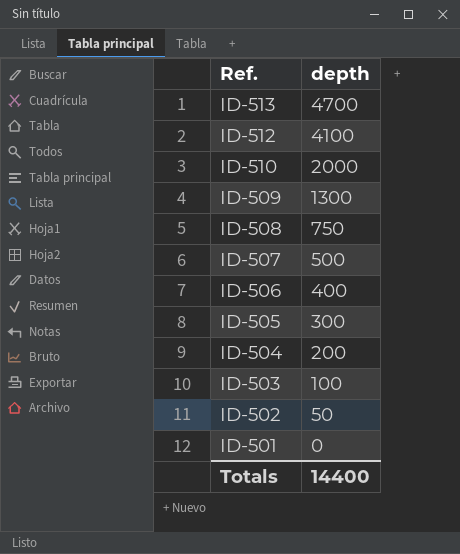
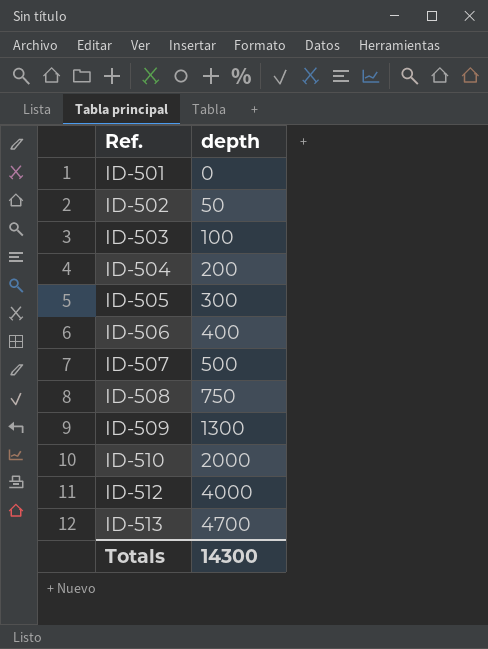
row order: Ref. descending -> Ref. ascending
ID-512 | depth: 4100 -> 4000
Totals | depth: 14400 -> 14300

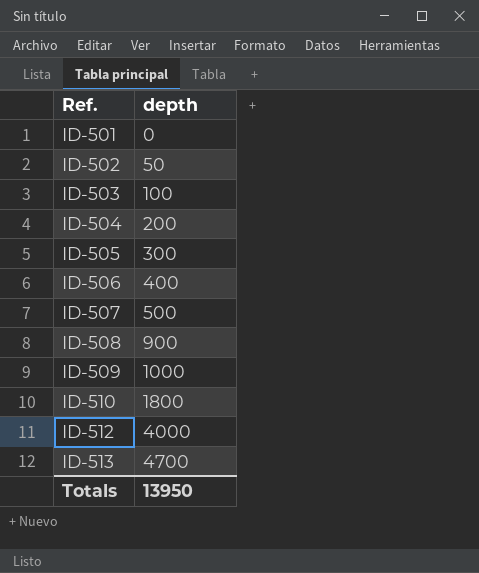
ID-508 | depth: 750 -> 900
ID-509 | depth: 1300 -> 1000
ID-510 | depth: 2000 -> 1800
Totals | depth: 14300 -> 13950

